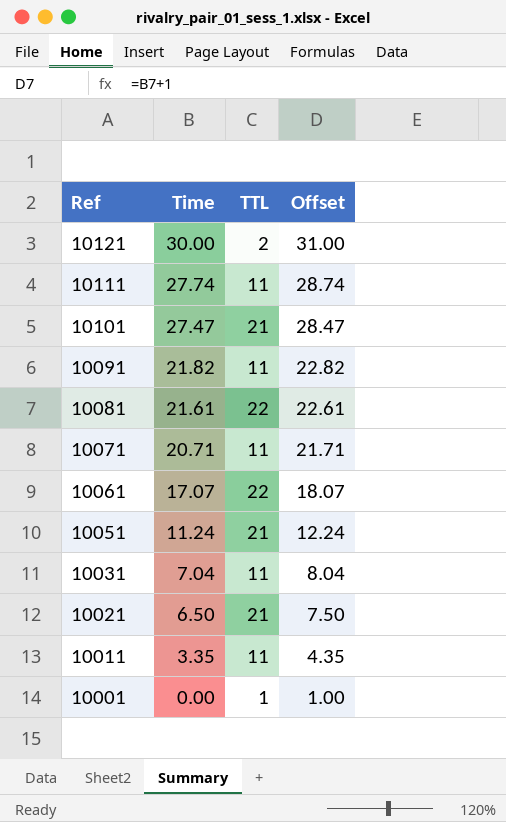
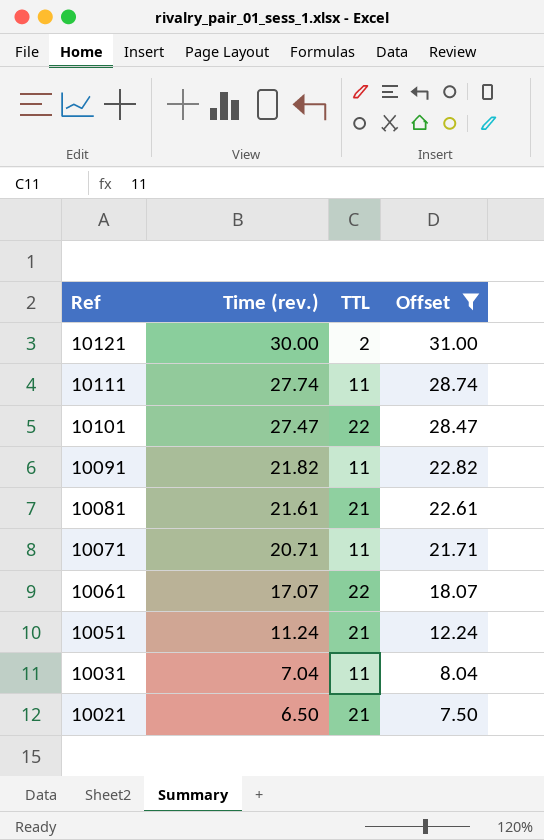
filter: none -> Offset >= 7.50
column name: Time -> Time (rev.)
10101 | TTL: 21 -> 22
10081 | TTL: 22 -> 21

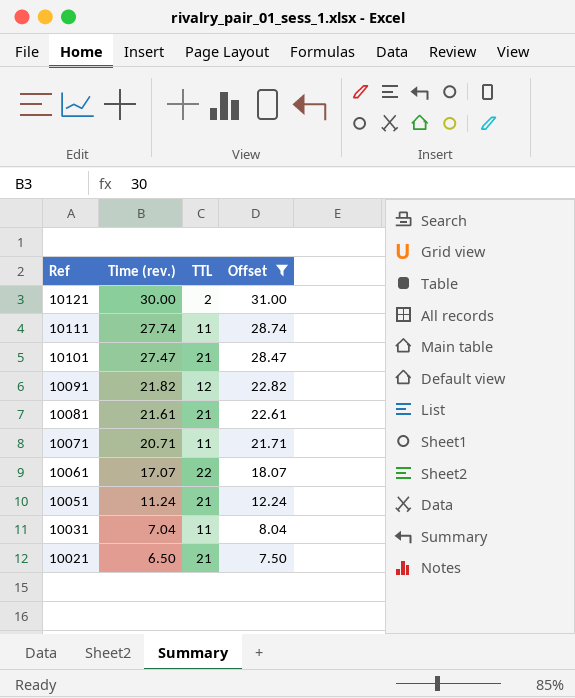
10101 | TTL: 22 -> 21
10091 | TTL: 11 -> 12

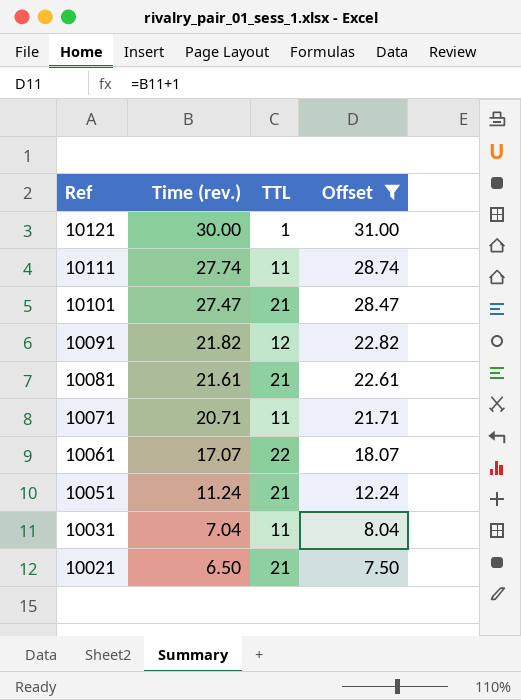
10121 | TTL: 2 -> 1

